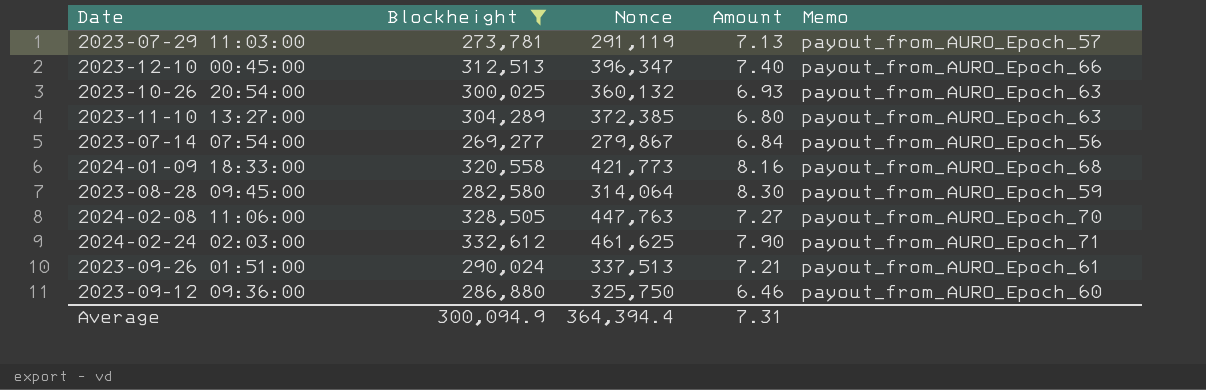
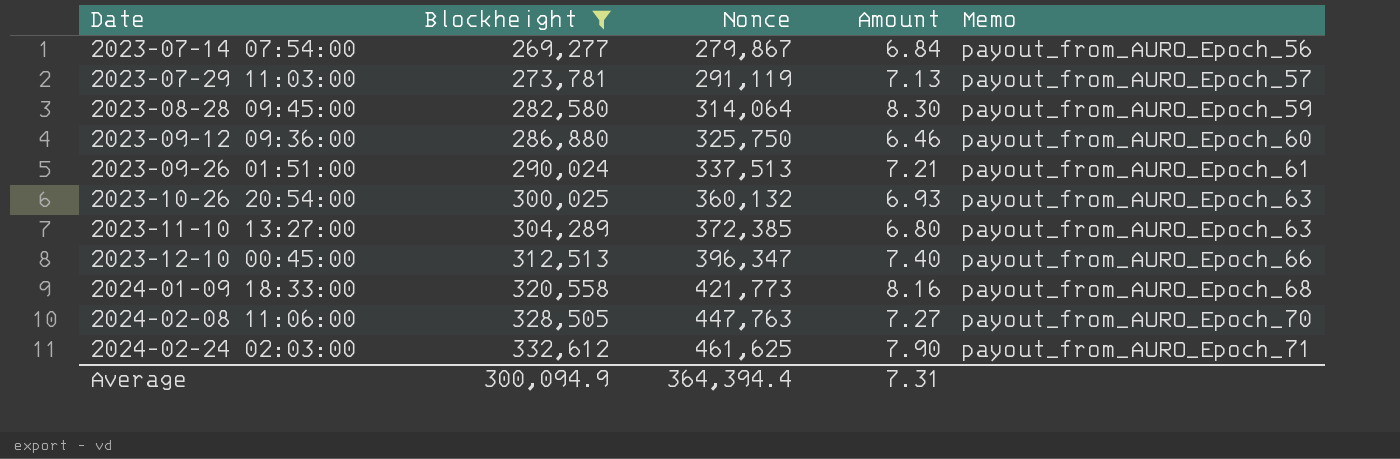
row order: none -> Date ascending

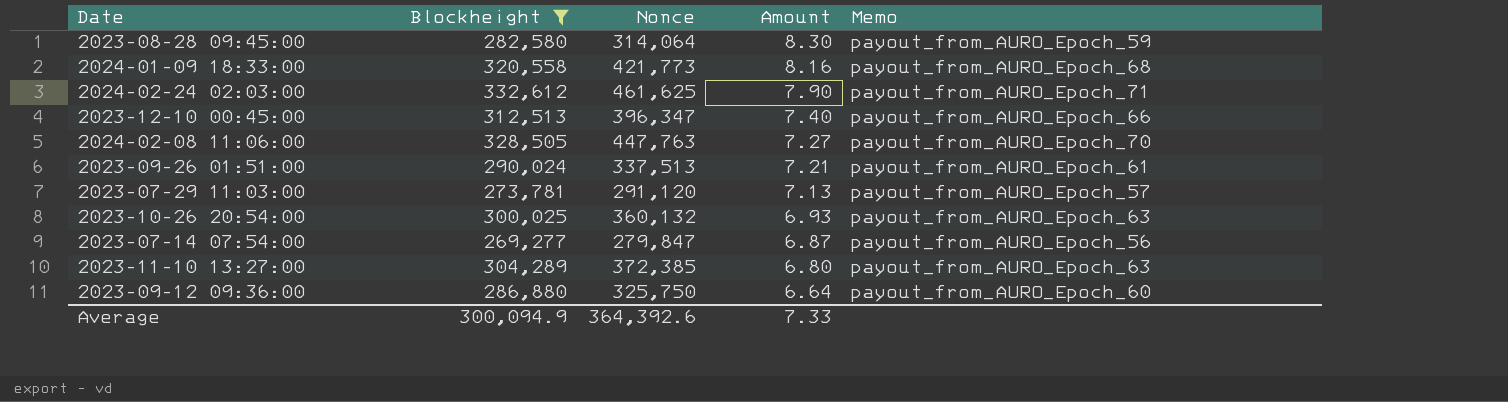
row order: Date ascending -> Amount descending
2023-07-29 11:03:00 | Nonce: 291,119 -> 291,120
2023-07-14 07:54:00 | Nonce: 279,867 -> 279,847
2023-07-14 07:54:00 | Amount: 6.84 -> 6.87
2023-09-12 09:36:00 | Amount: 6.46 -> 6.64
Average | Nonce: 364,394.4 -> 364,392.6
Average | Amount: 7.31 -> 7.33

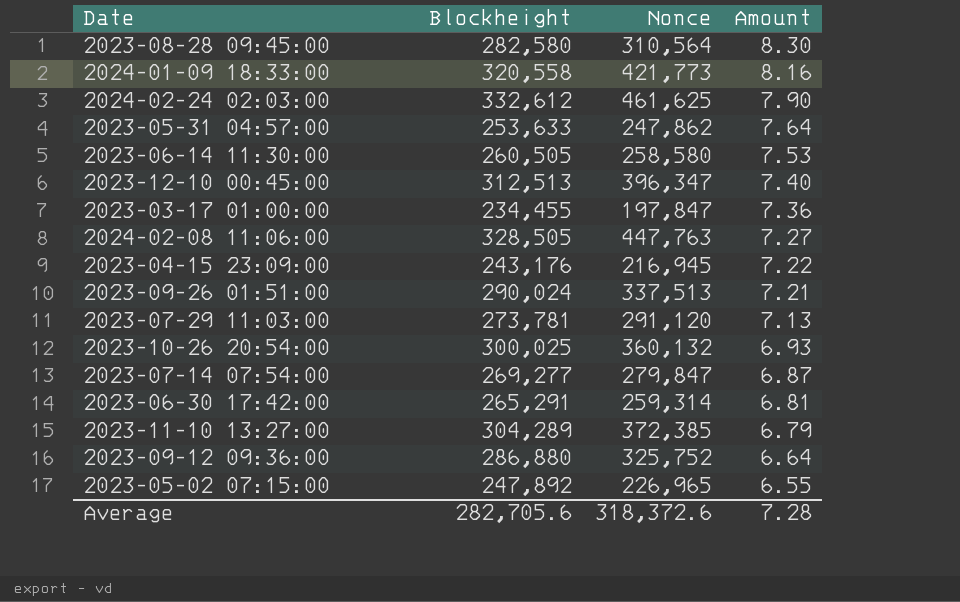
filter: Blockheight >= 269,277 -> none
column Memo | position: 5 -> none
2023-08-28 09:45:00 | Nonce: 314,064 -> 310,564
2023-11-10 13:27:00 | Amount: 6.80 -> 6.79
2023-09-12 09:36:00 | Nonce: 325,750 -> 325,752
Average | Blockheight: 300,094.9 -> 282,705.6
Average | Nonce: 364,392.6 -> 318,372.6
Average | Amount: 7.33 -> 7.28

